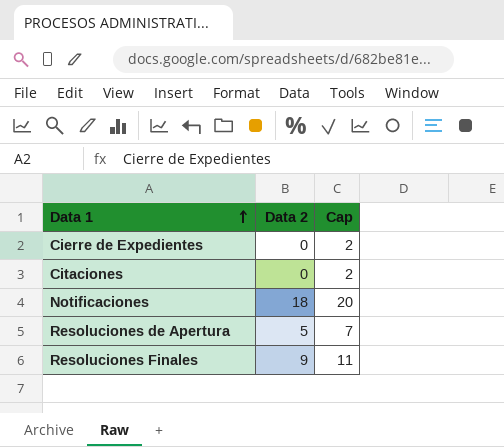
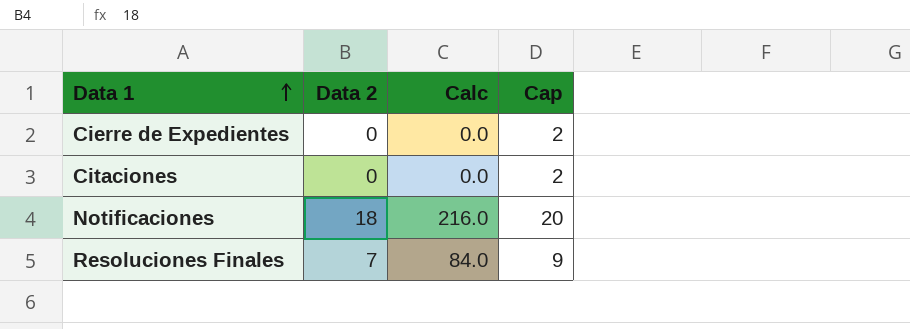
column Calc | formula: none -> [Data 2] * 12
row Resoluciones de Apertura: 5 | 7 -> none
Resoluciones Finales | Data 2: 9 -> 7
Resoluciones Finales | Cap: 11 -> 9

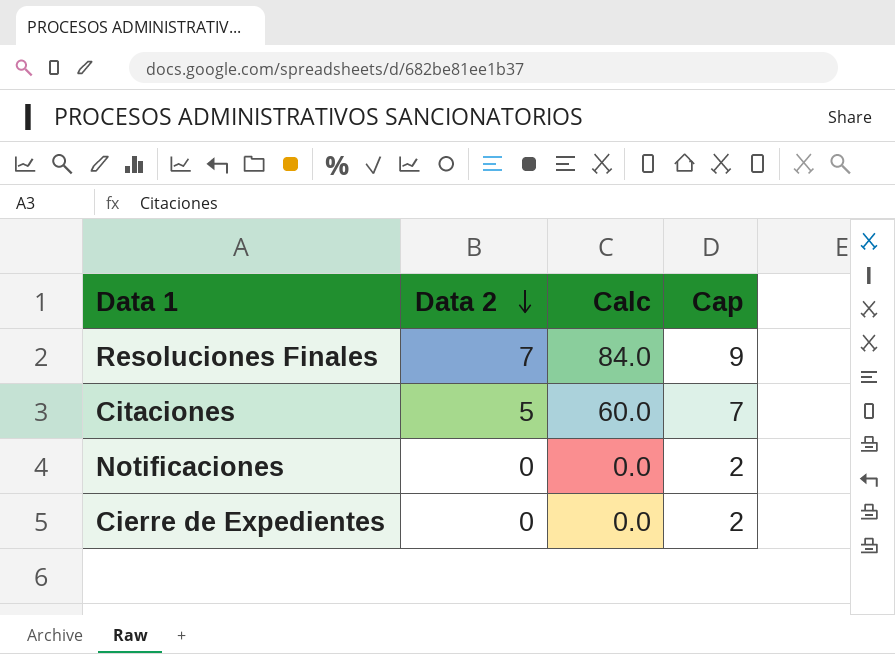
row order: Data 1 ascending -> Data 2 descending
Citaciones | Data 2: 0 -> 5
Citaciones | Calc: 0.0 -> 60.0
Citaciones | Cap: 2 -> 7
Notificaciones | Data 2: 18 -> 0
Notificaciones | Calc: 216.0 -> 0.0
Notificaciones | Cap: 20 -> 2

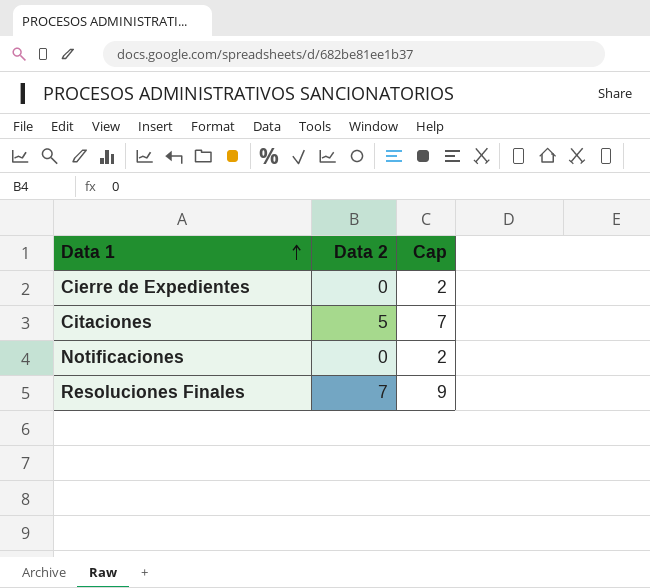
row order: Data 2 descending -> Data 1 ascending
column Calc | formula: [Data 2] * 12 -> none

